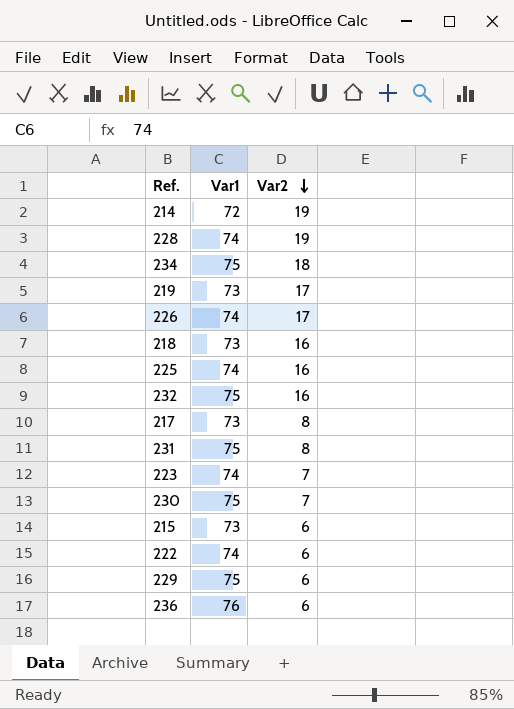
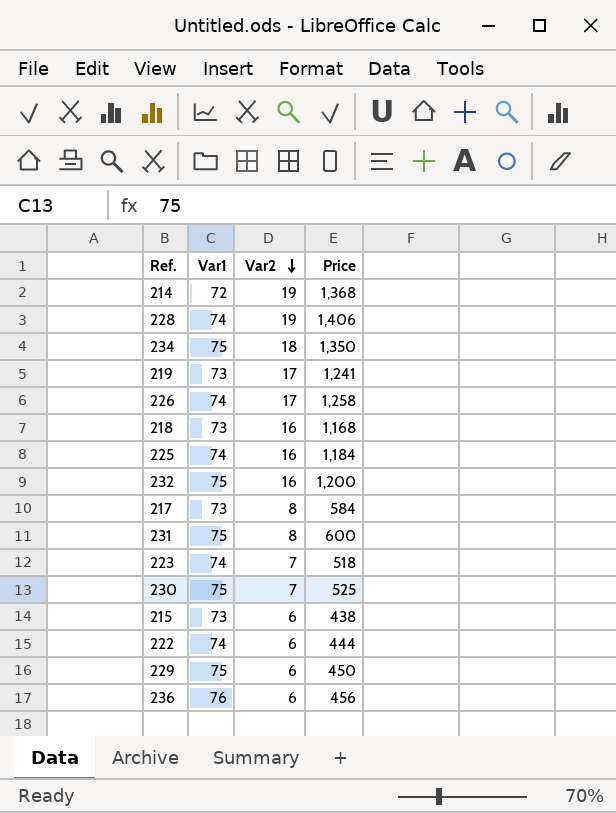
column Price | formula: none -> [Var1] * [Var2]

